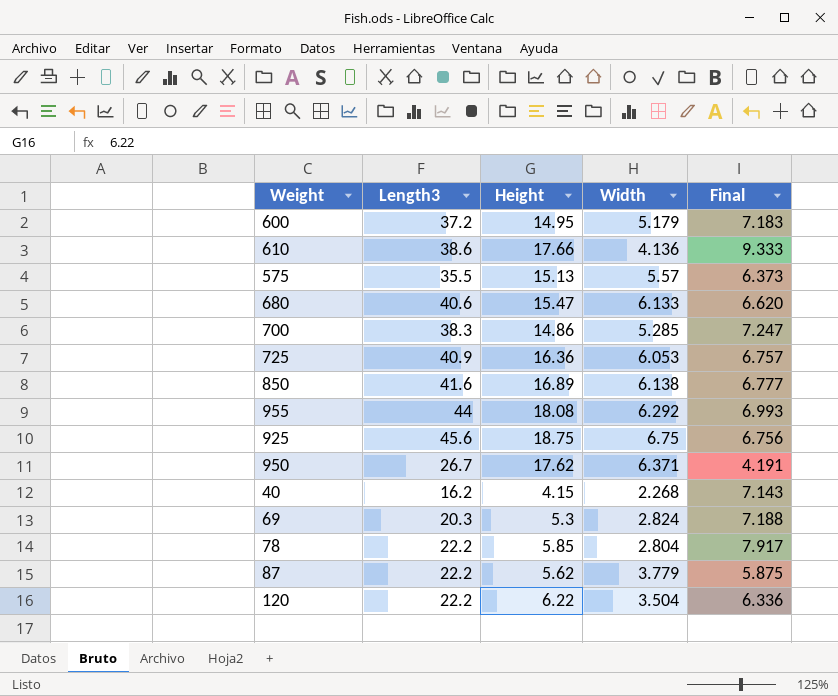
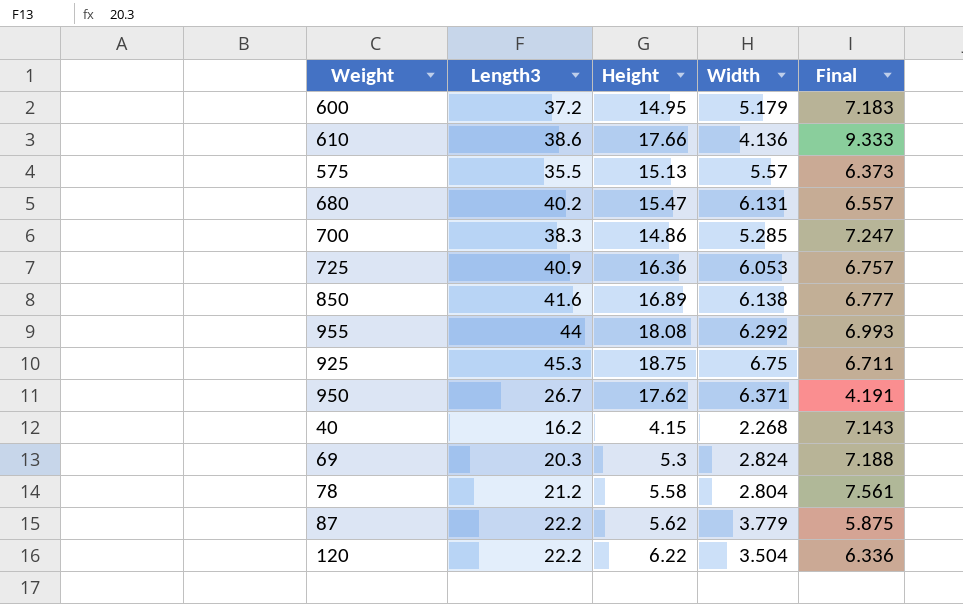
680 | Length3: 40.6 -> 40.2
680 | Width: 6.133 -> 6.131
680 | Final: 6.620 -> 6.557
925 | Length3: 45.6 -> 45.3
925 | Final: 6.756 -> 6.711
78 | Length3: 22.2 -> 21.2
78 | Height: 5.85 -> 5.58
78 | Final: 7.917 -> 7.561

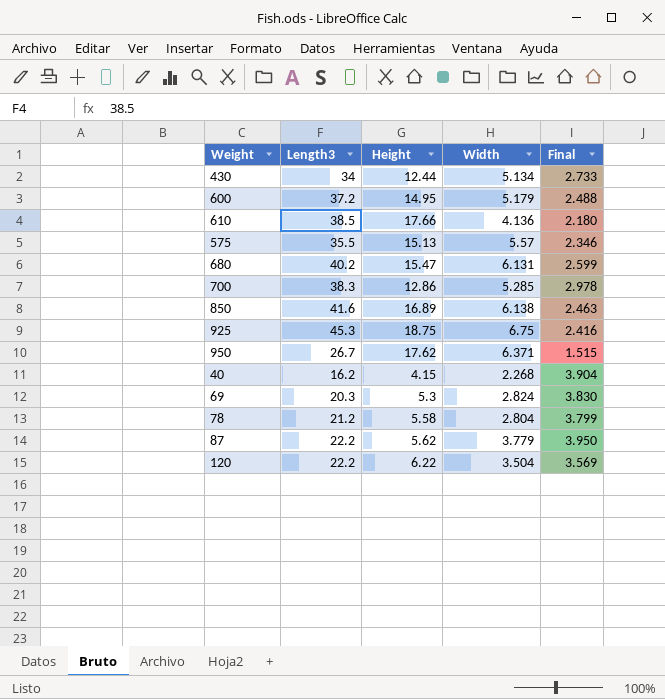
column Final | formula: [Length3] / [Width] -> [Length3] / [Height]
row 725: 40.9 | 16.36 | 6.053 | 6.757 -> none
row 955: 44 | 18.08 | 6.292 | 6.993 -> none
row 430: none -> 34 | 12.44 | 5.134 | 2.733
610 | Length3: 38.6 -> 38.5
700 | Height: 14.86 -> 12.86

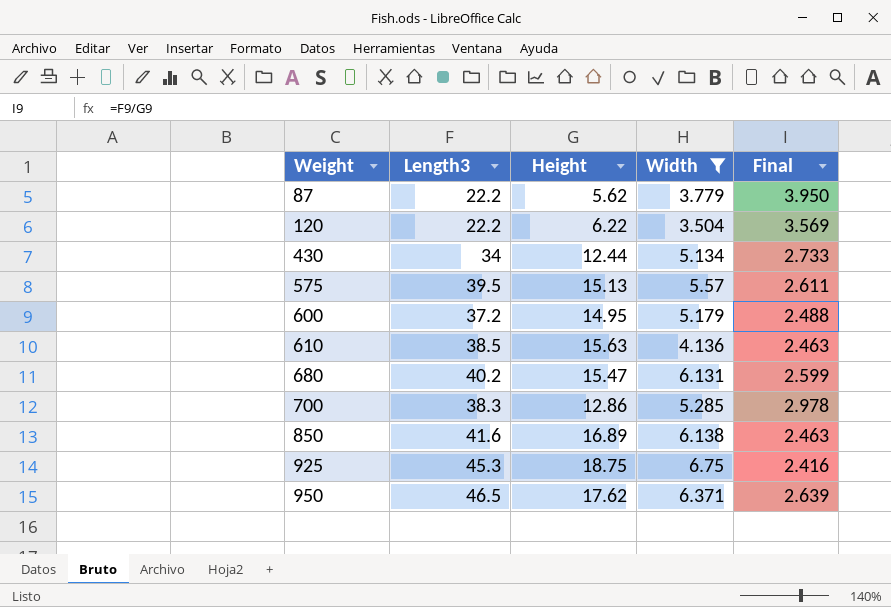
filter: none -> Width >= 3.504
row order: none -> Weight ascending
575 | Length3: 35.5 -> 39.5
575 | Final: 2.346 -> 2.611
610 | Height: 17.66 -> 15.63
610 | Final: 2.180 -> 2.463
950 | Length3: 26.7 -> 46.5
950 | Final: 1.515 -> 2.639

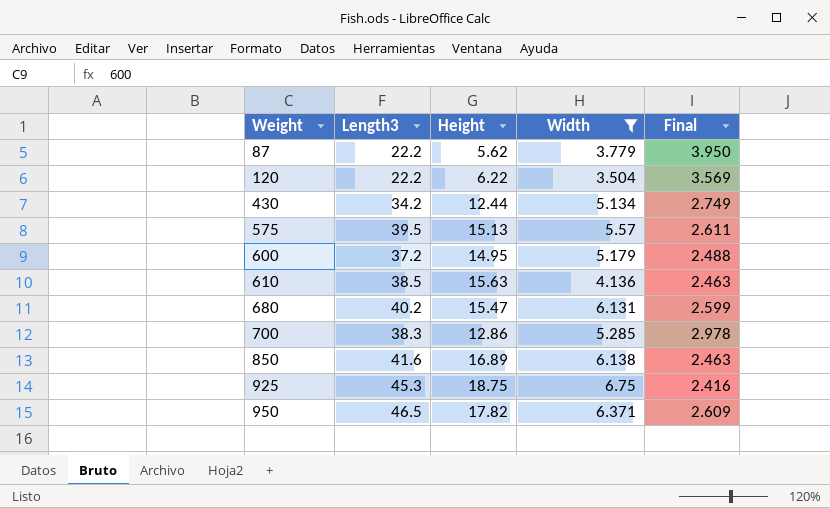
430 | Length3: 34 -> 34.2
430 | Final: 2.733 -> 2.749
950 | Height: 17.62 -> 17.82
950 | Final: 2.639 -> 2.609

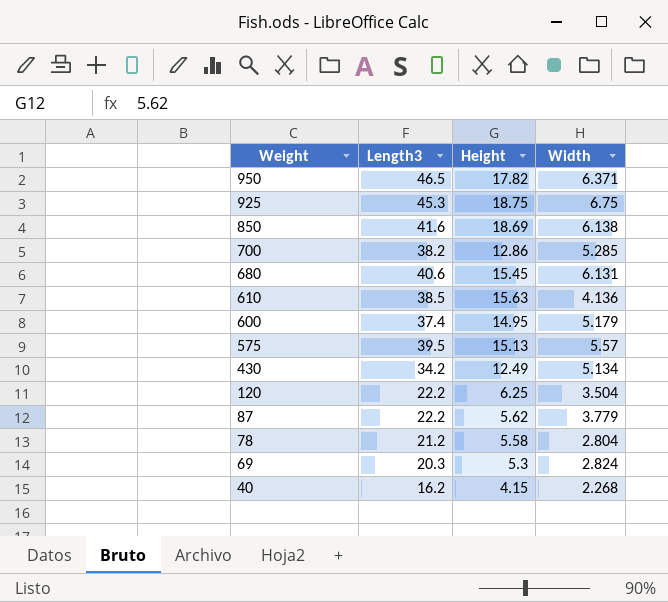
filter: Width >= 3.504 -> none
row order: Weight ascending -> Weight descending
column Final | formula: [Length3] / [Height] -> none
850 | Height: 16.89 -> 18.69
700 | Length3: 38.3 -> 38.2
680 | Length3: 40.2 -> 40.6
680 | Height: 15.47 -> 15.45
600 | Length3: 37.2 -> 37.4
430 | Height: 12.44 -> 12.49
120 | Height: 6.22 -> 6.25

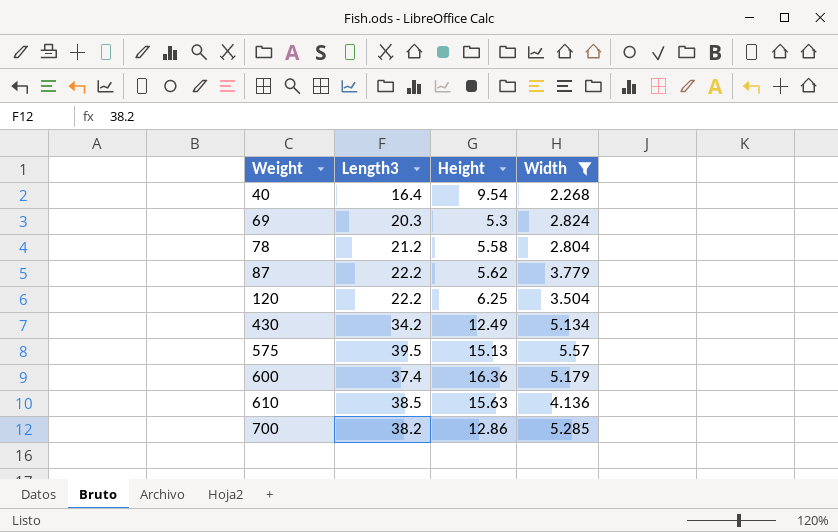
filter: none -> Width <= 5.57
row order: Weight descending -> Weight ascending
40 | Length3: 16.2 -> 16.4
40 | Height: 4.15 -> 9.54
600 | Height: 14.95 -> 16.36

